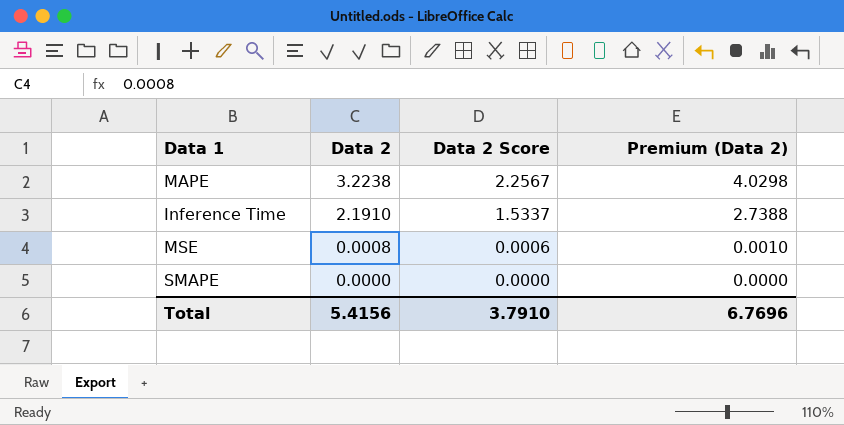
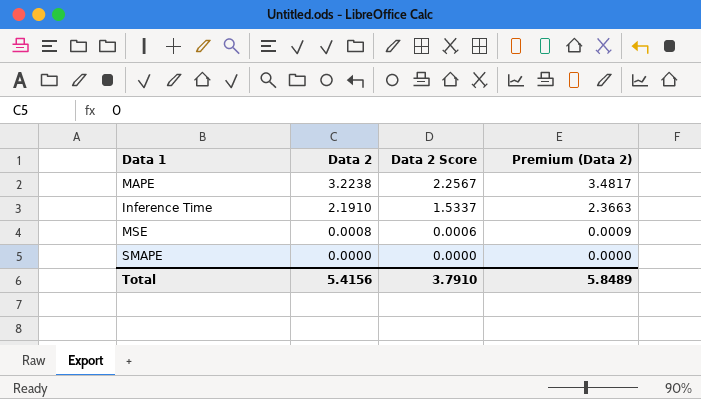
column Premium (Data 2) | formula: [Data 2] * 1.25 -> [Data 2] * 1.08
Total | Premium (Data 2): 6.7696 -> 5.8489

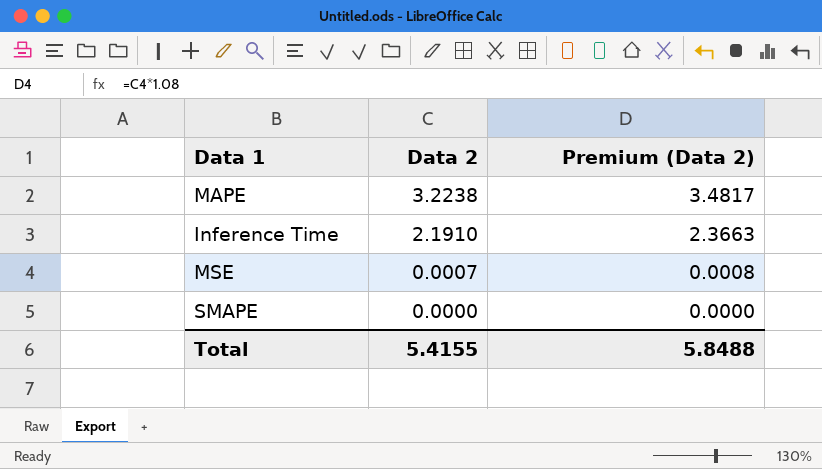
column Data 2 Score | formula: [Data 2] * 0.7 -> none
MSE | Data 2: 0.0008 -> 0.0007
MSE | Premium (Data 2): 0.0009 -> 0.0008
Total | Data 2: 5.4156 -> 5.4155
Total | Premium (Data 2): 5.8489 -> 5.8488

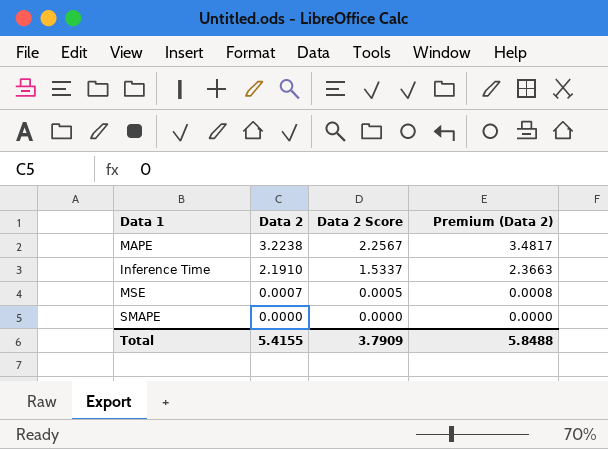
column Data 2 Score | formula: none -> [Data 2] * 0.7

